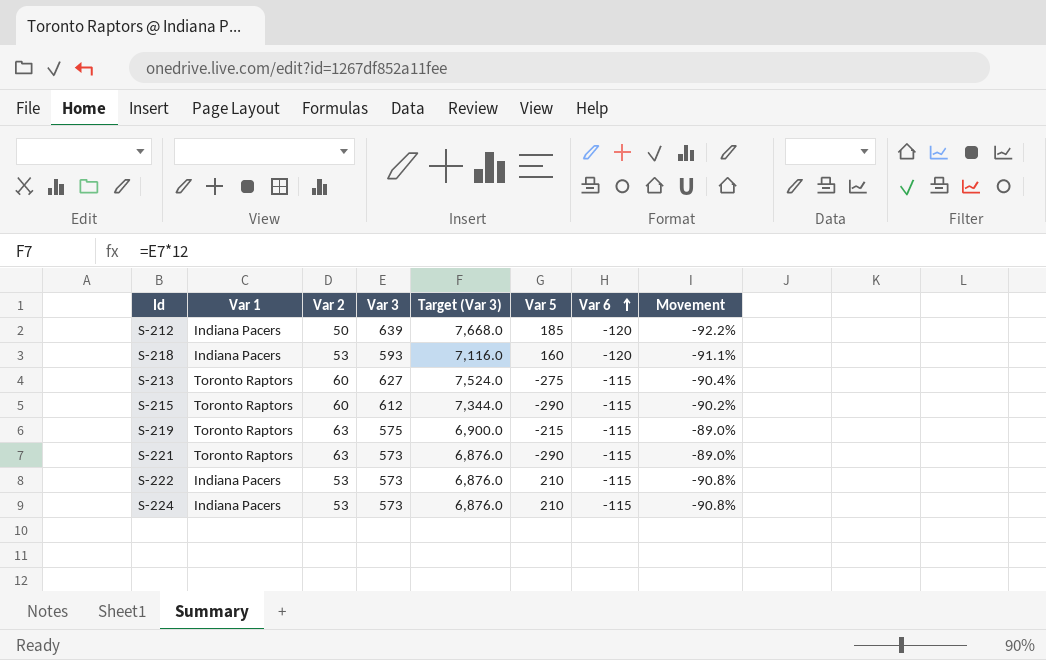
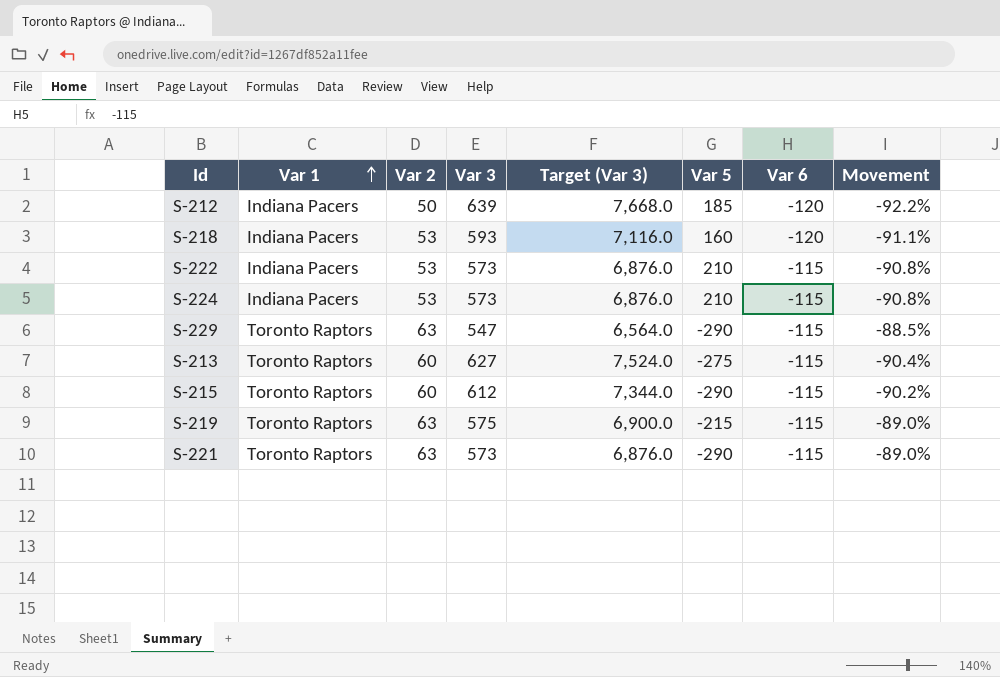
row order: Var 6 ascending -> Var 1 ascending
row S-229: none -> Toronto Raptors | 63 | 547 | 6,564.0 | -290 | -115 | -88.5%

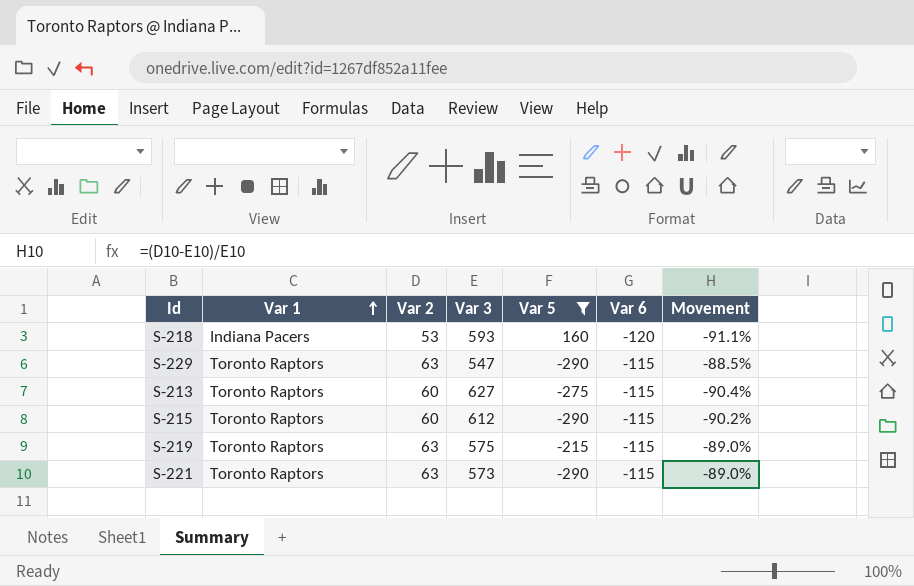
filter: none -> Var 5 <= 160
column Target (Var 3) | formula: [Var 3] * 12 -> none

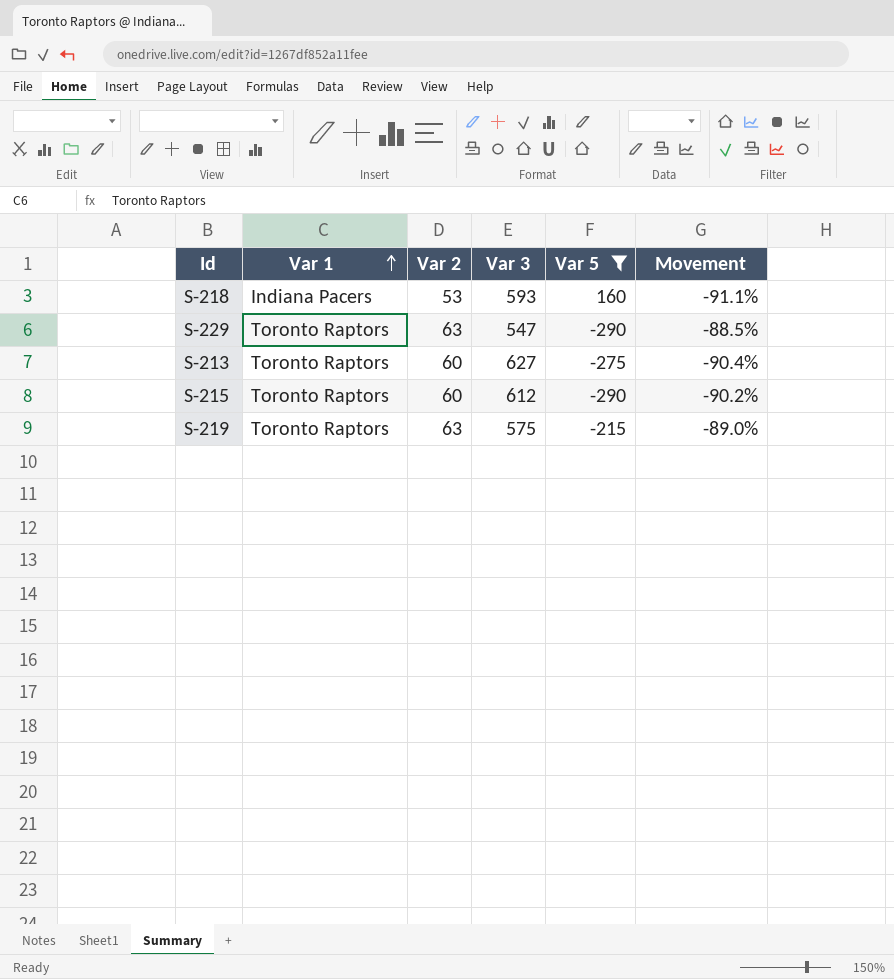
column Var 6 | position: 6 -> none
row S-221: Toronto Raptors | 63 | 573 | -290 | -115 | -89.0% -> none

